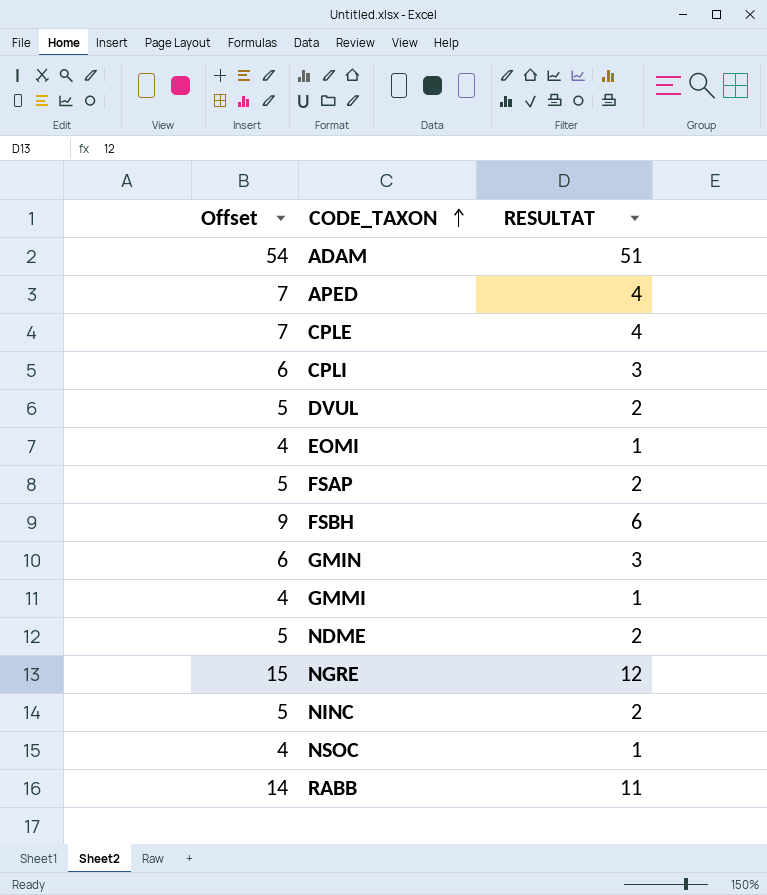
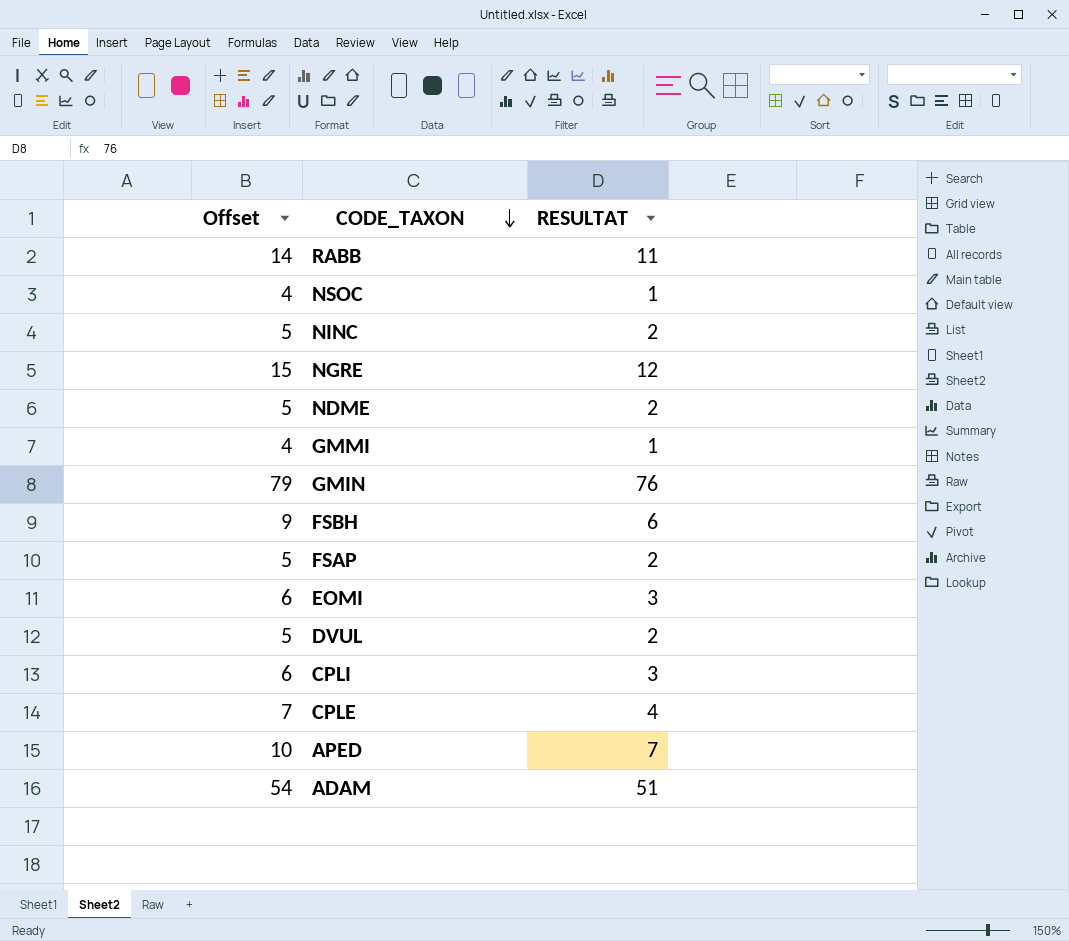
row order: CODE_TAXON ascending -> CODE_TAXON descending
GMIN | Offset: 6 -> 79
GMIN | RESULTAT: 3 -> 76
EOMI | Offset: 4 -> 6
EOMI | RESULTAT: 1 -> 3
APED | Offset: 7 -> 10
APED | RESULTAT: 4 -> 7

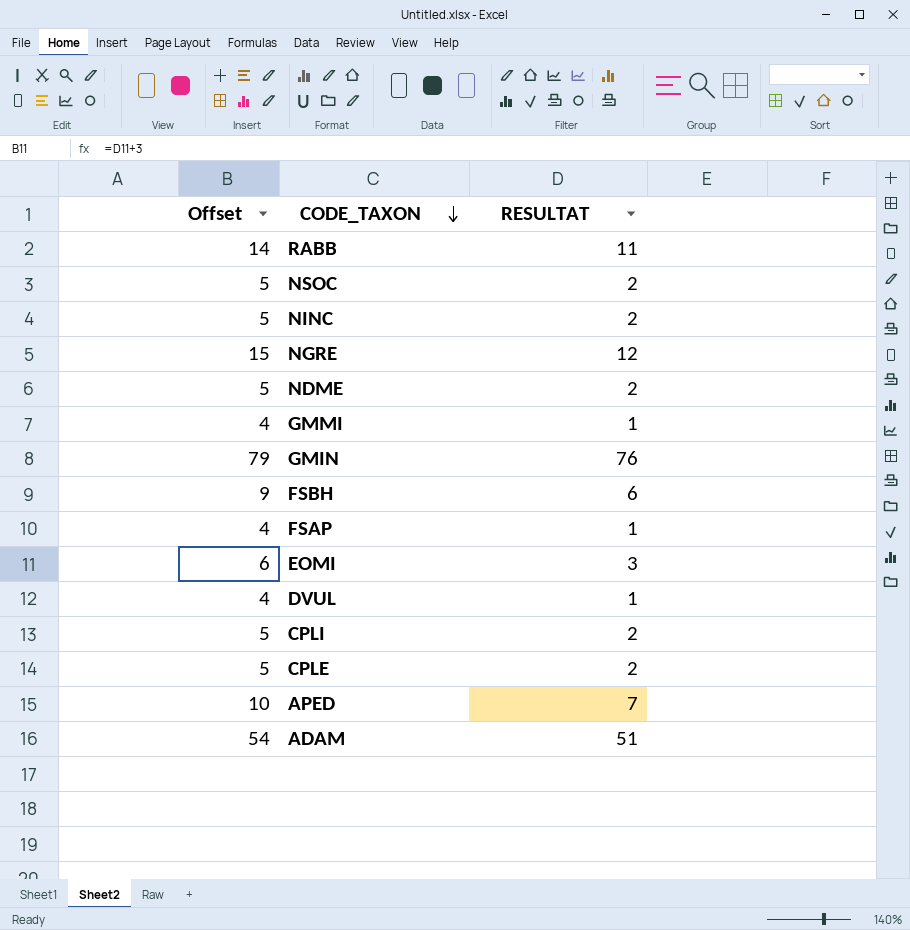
NSOC | Offset: 4 -> 5
NSOC | RESULTAT: 1 -> 2
FSAP | Offset: 5 -> 4
FSAP | RESULTAT: 2 -> 1
DVUL | Offset: 5 -> 4
DVUL | RESULTAT: 2 -> 1
CPLI | Offset: 6 -> 5
CPLI | RESULTAT: 3 -> 2
CPLE | Offset: 7 -> 5
CPLE | RESULTAT: 4 -> 2

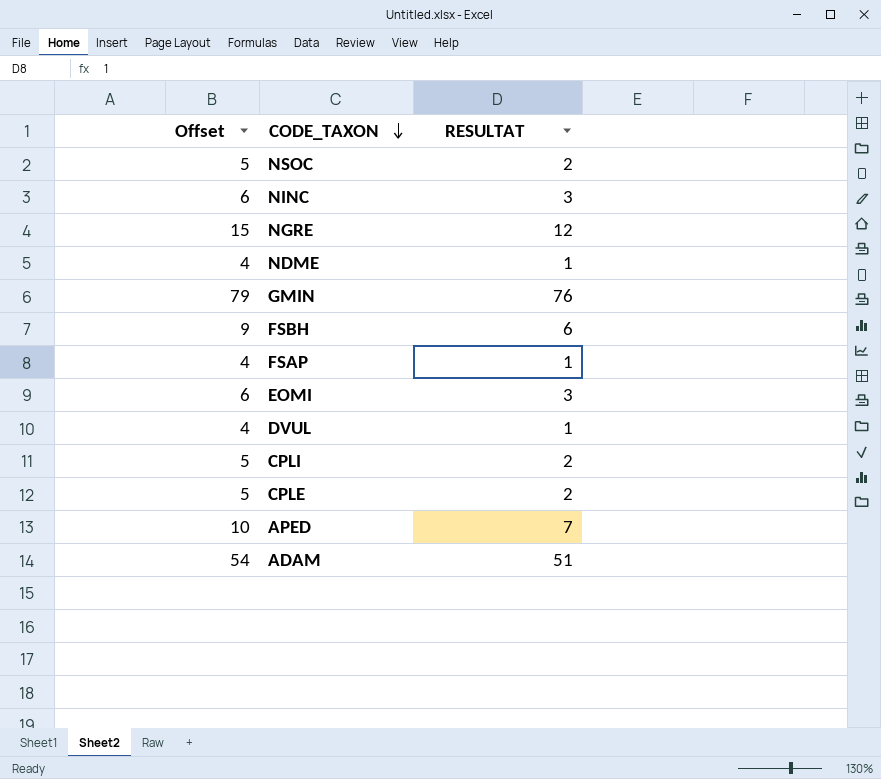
row RABB: 14 | 11 -> none
row GMMI: 4 | 1 -> none
NINC | Offset: 5 -> 6
NINC | RESULTAT: 2 -> 3
NDME | Offset: 5 -> 4
NDME | RESULTAT: 2 -> 1

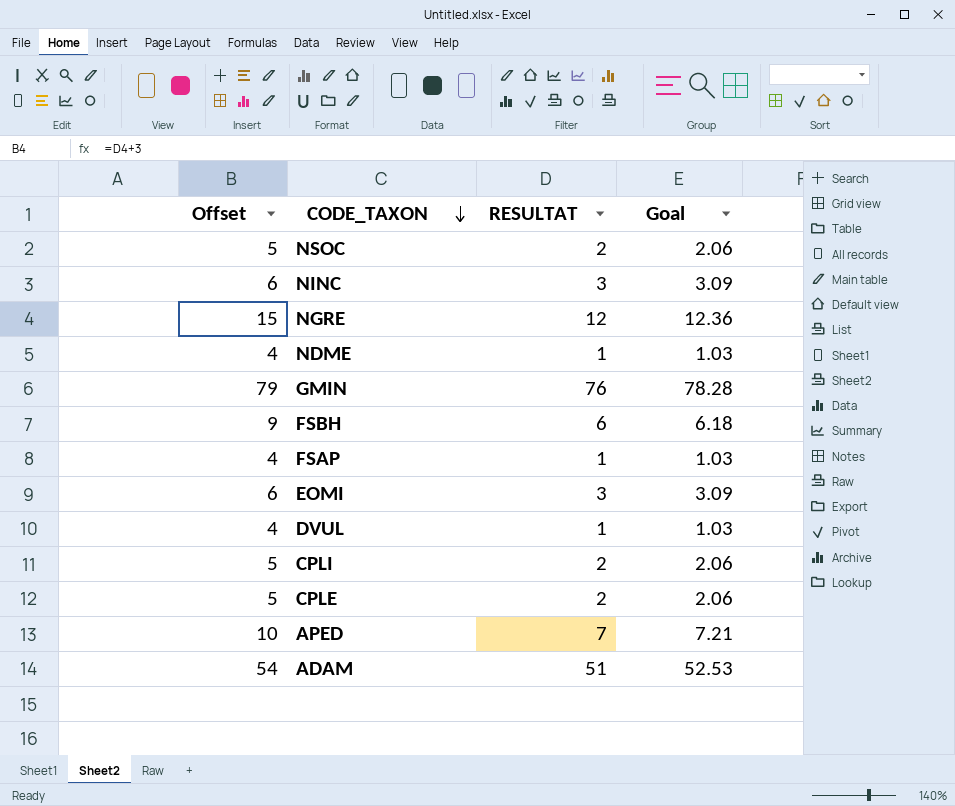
column Goal | formula: none -> [RESULTAT] * 1.03

